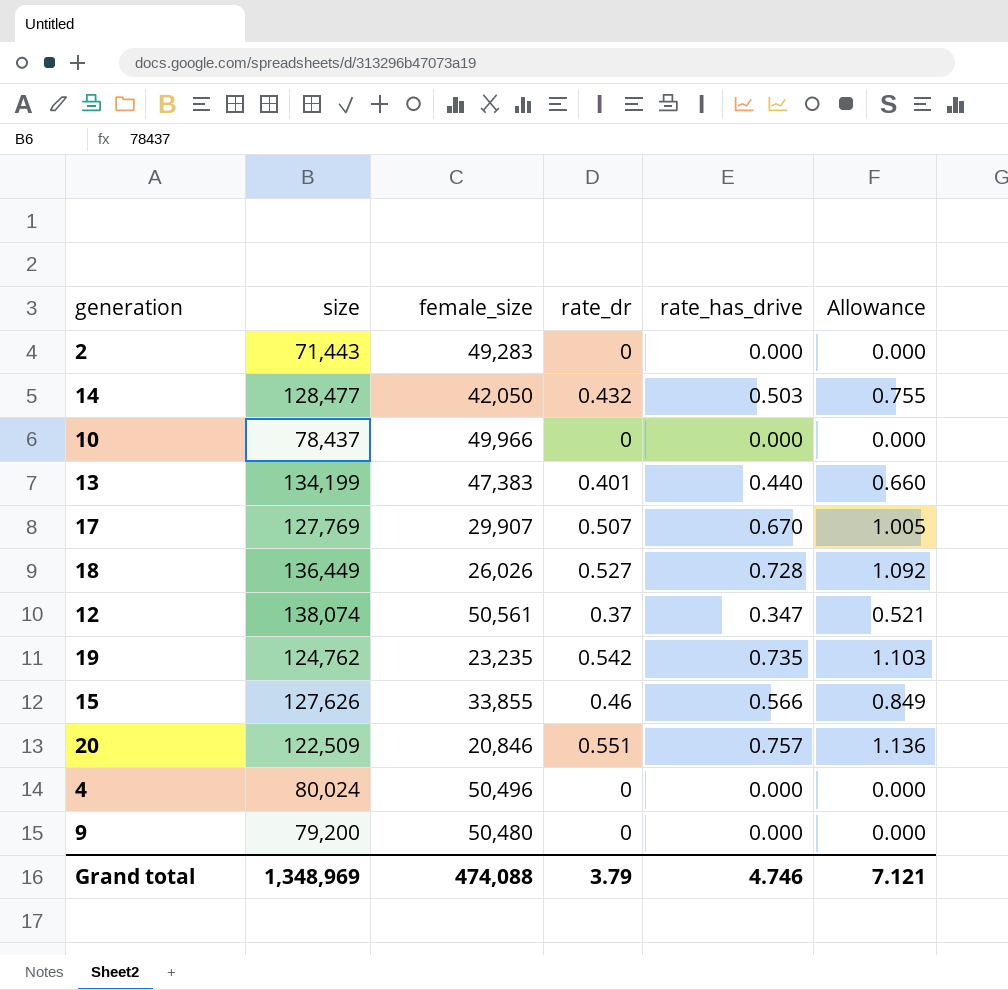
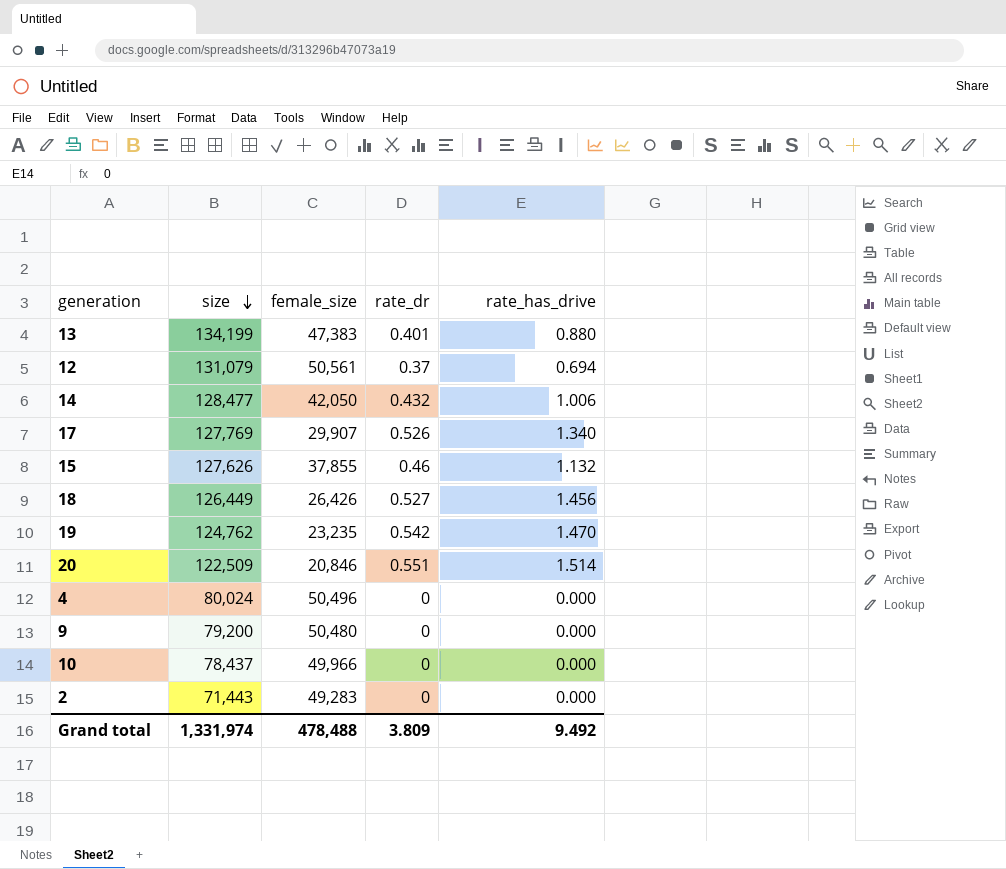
row order: none -> size descending
column Allowance | formula: [rate_has_drive] * 1.5 -> none
13 | rate_has_drive: 0.440 -> 0.880
12 | size: 138,074 -> 131,079
12 | rate_has_drive: 0.347 -> 0.694
14 | rate_has_drive: 0.503 -> 1.006
17 | rate_dr: 0.507 -> 0.526
17 | rate_has_drive: 0.670 -> 1.340
15 | female_size: 33,855 -> 37,855
15 | rate_has_drive: 0.566 -> 1.132
18 | size: 136,449 -> 126,449
18 | female_size: 26,026 -> 26,426
18 | rate_has_drive: 0.728 -> 1.456
19 | rate_has_drive: 0.735 -> 1.470
20 | rate_has_drive: 0.757 -> 1.514
Grand total | size: 1,348,969 -> 1,331,974
Grand total | female_size: 474,088 -> 478,488
Grand total | rate_dr: 3.79 -> 3.809
Grand total | rate_has_drive: 4.746 -> 9.492

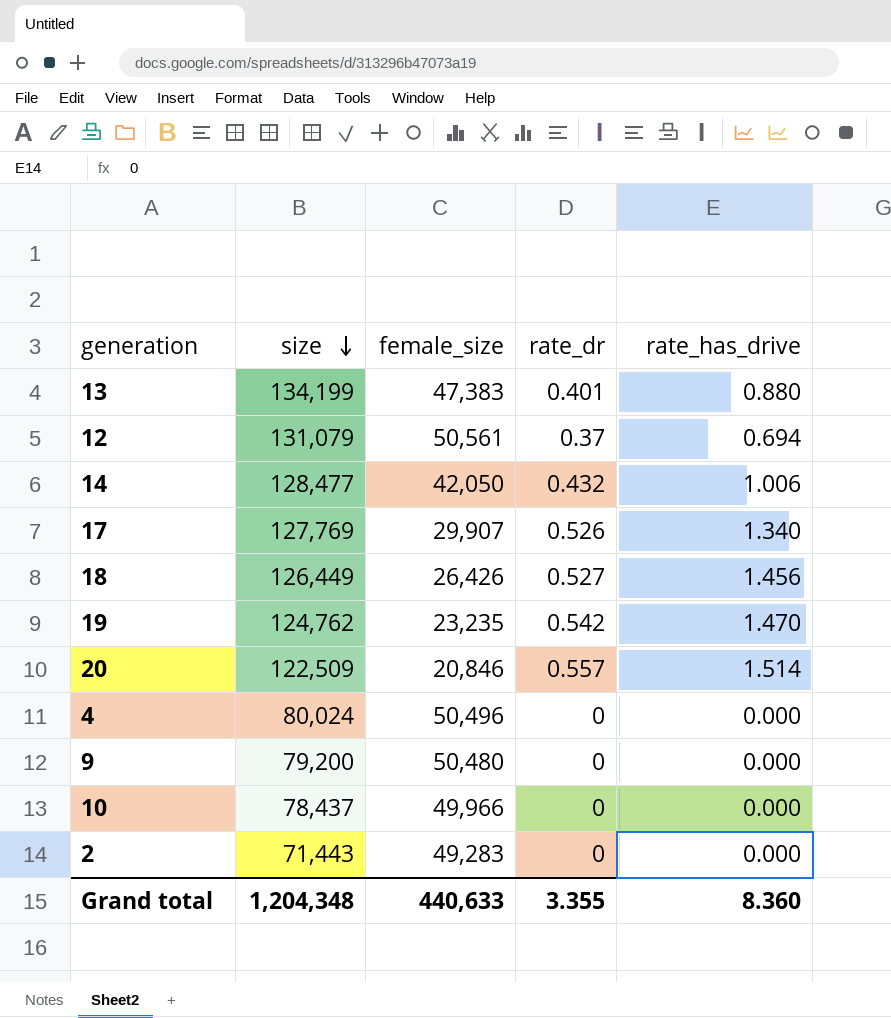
row 15: 127,626 | 37,855 | 0.46 | 1.132 -> none
20 | rate_dr: 0.551 -> 0.557
Grand total | size: 1,331,974 -> 1,204,348
Grand total | female_size: 478,488 -> 440,633
Grand total | rate_dr: 3.809 -> 3.355
Grand total | rate_has_drive: 9.492 -> 8.360

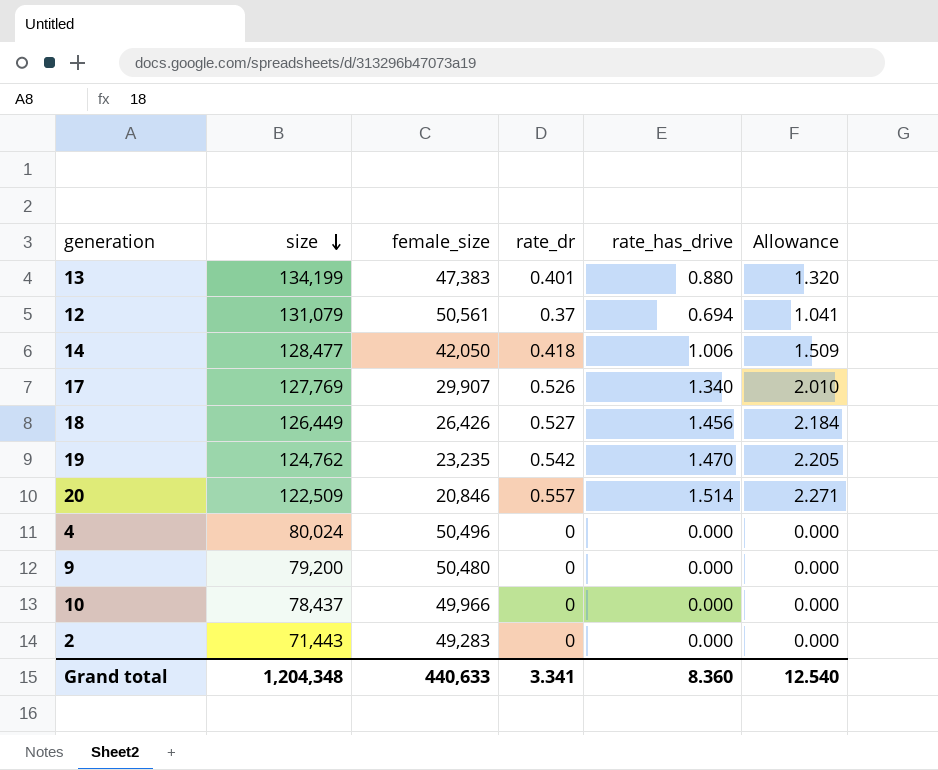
column Allowance | formula: none -> [rate_has_drive] * 1.5
14 | rate_dr: 0.432 -> 0.418
Grand total | rate_dr: 3.355 -> 3.341

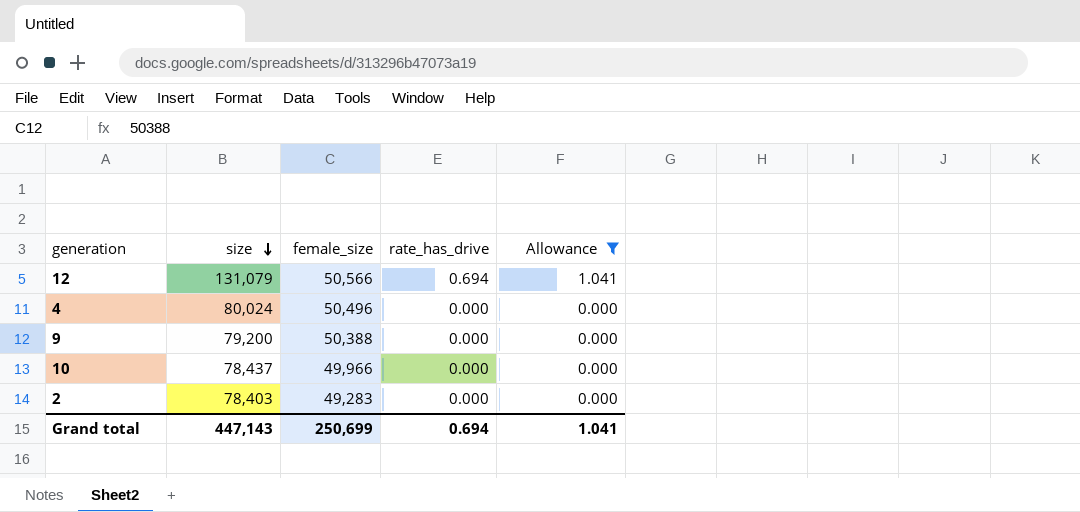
filter: none -> Allowance <= 1.041
column rate_dr | position: 4 -> none
12 | female_size: 50,561 -> 50,566
9 | female_size: 50,480 -> 50,388
2 | size: 71,443 -> 78,403
Grand total | size: 1,204,348 -> 447,143
Grand total | female_size: 440,633 -> 250,699
Grand total | rate_has_drive: 8.360 -> 0.694
Grand total | Allowance: 12.540 -> 1.041

